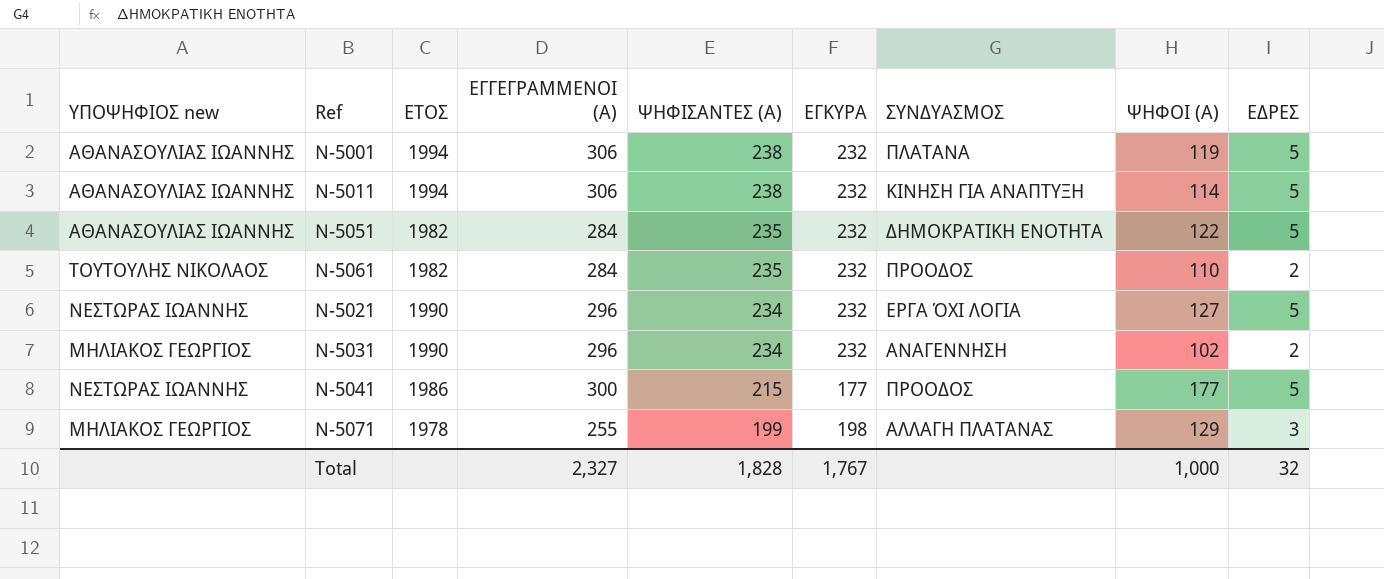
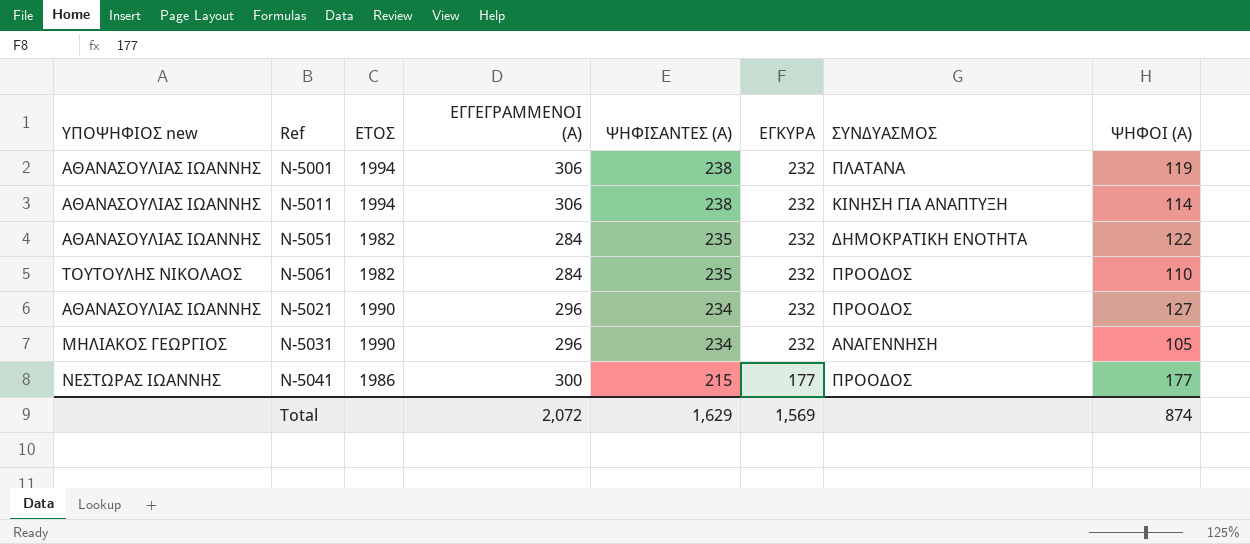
column ΕΔΡΕΣ | position: 9 -> none
row N-5071: ΜΗΛΙΑΚΟΣ ΓΕΩΡΓΙΟΣ | 1978 | 255 | 199 | 198 | ΑΛΛΑΓΗ ΠΛΑΤΑΝΑΣ | 129 | 3 -> none
N-5021 | ΥΠΟΨΗΦΙΟΣ new: ΝΕΣΤΩΡΑΣ ΙΩΑΝΝΗΣ -> ΑΘΑΝΑΣΟΥΛΙΑΣ ΙΩΑΝΝΗΣ
N-5021 | ΣΥΝΔΥΑΣΜΟΣ: ΕΡΓΑ ΌΧΙ ΛΟΓΙΑ -> ΠΡΟΟΔΟΣ
N-5031 | ΨΗΦΟΙ (Α): 102 -> 105
Total | ΕΓΓΕΓΡΑΜΜΕΝΟΙ (Α): 2,327 -> 2,072
Total | ΨΗΦΙΣΑΝΤΕΣ (Α): 1,828 -> 1,629
Total | ΕΓΚΥΡΑ: 1,767 -> 1,569
Total | ΨΗΦΟΙ (Α): 1,000 -> 874

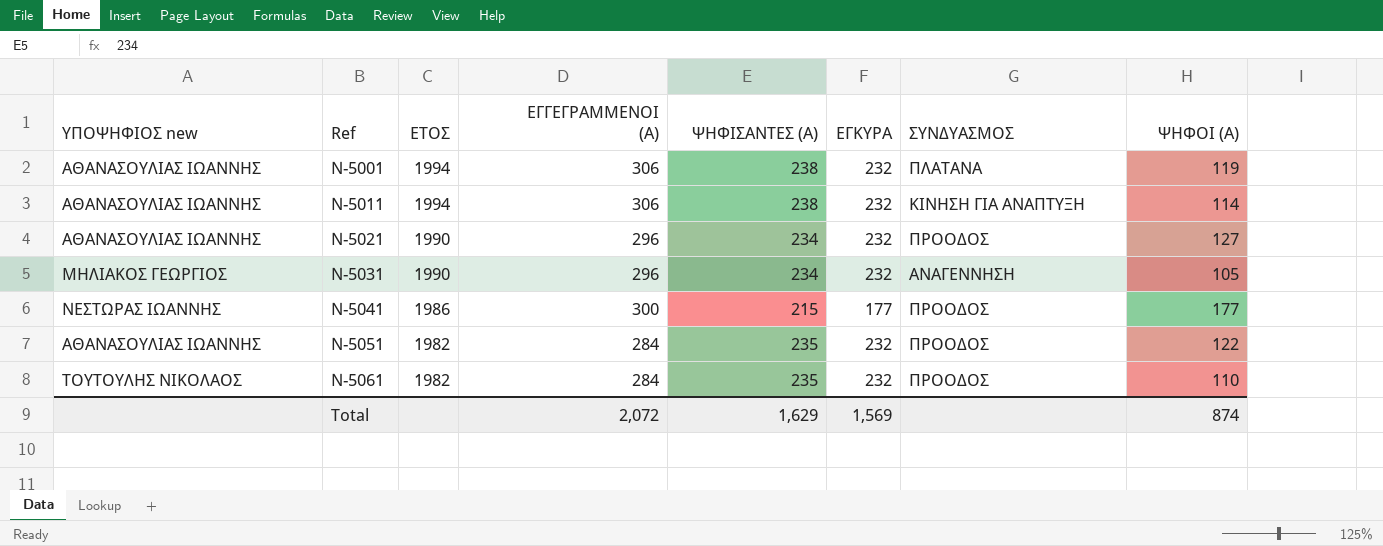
row order: ΨΗΦΙΣΑΝΤΕΣ (Α) descending -> Ref ascending
N-5051 | ΣΥΝΔΥΑΣΜΟΣ: ΔΗΜΟΚΡΑΤΙΚΗ ΕΝΟΤΗΤΑ -> ΠΡΟΟΔΟΣ

